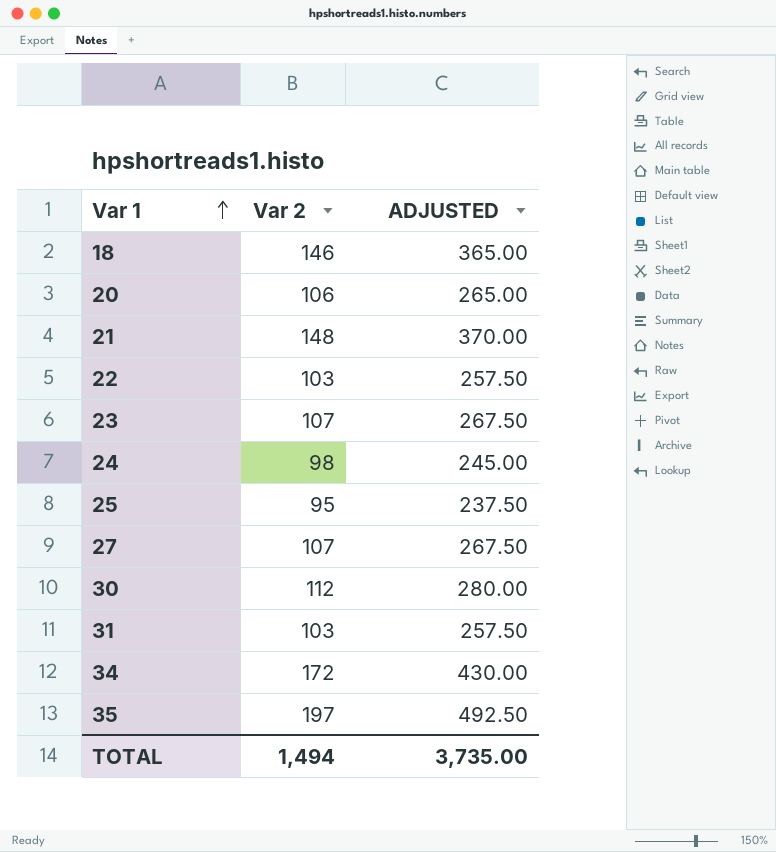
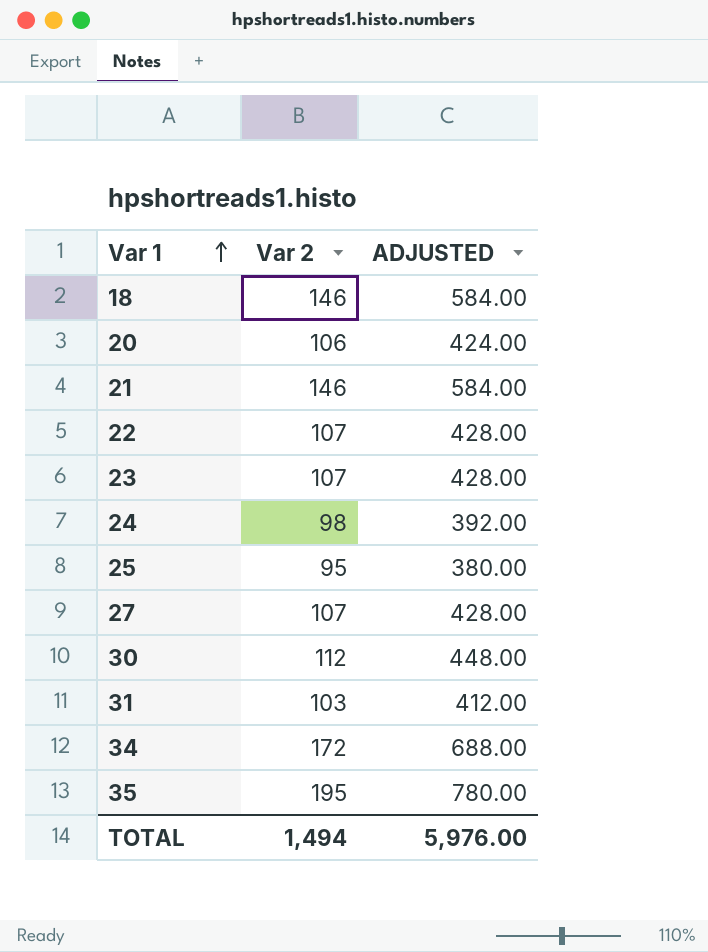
column ADJUSTED | formula: [Var 2] * 2.5 -> [Var 2] * 4
21 | Var 2: 148 -> 146
22 | Var 2: 103 -> 107
35 | Var 2: 197 -> 195
TOTAL | ADJUSTED: 3,735.00 -> 5,976.00

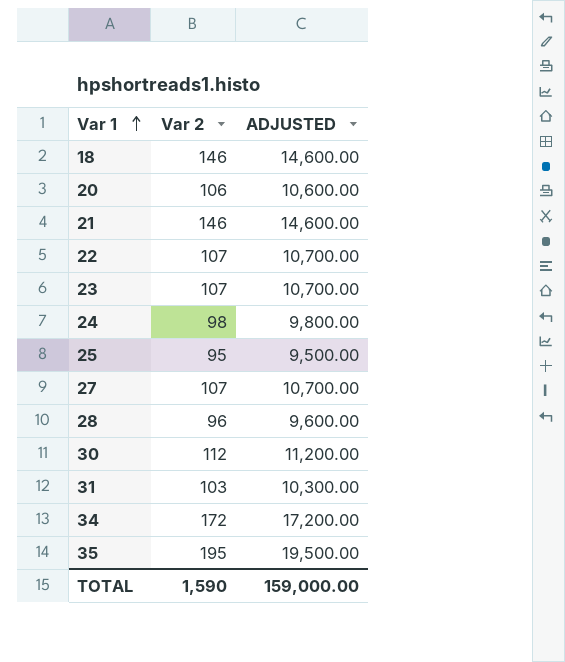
column ADJUSTED | formula: [Var 2] * 4 -> [Var 2] * 100
row 28: none -> 96 | 9,600.00
TOTAL | Var 2: 1,494 -> 1,590
TOTAL | ADJUSTED: 5,976.00 -> 159,000.00

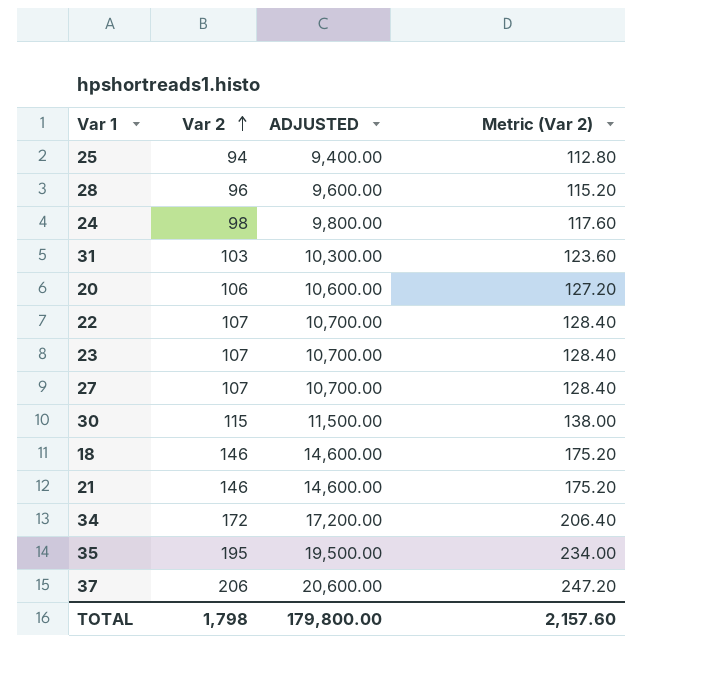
row order: Var 1 ascending -> Var 2 ascending
column Metric (Var 2) | formula: none -> [Var 2] * 1.2
25 | Var 2: 95 -> 94
25 | ADJUSTED: 9,500.00 -> 9,400.00
30 | Var 2: 112 -> 115
30 | ADJUSTED: 11,200.00 -> 11,500.00
row 37: none -> 206 | 20,600.00 | 247.20
TOTAL | Var 2: 1,590 -> 1,798
TOTAL | ADJUSTED: 159,000.00 -> 179,800.00

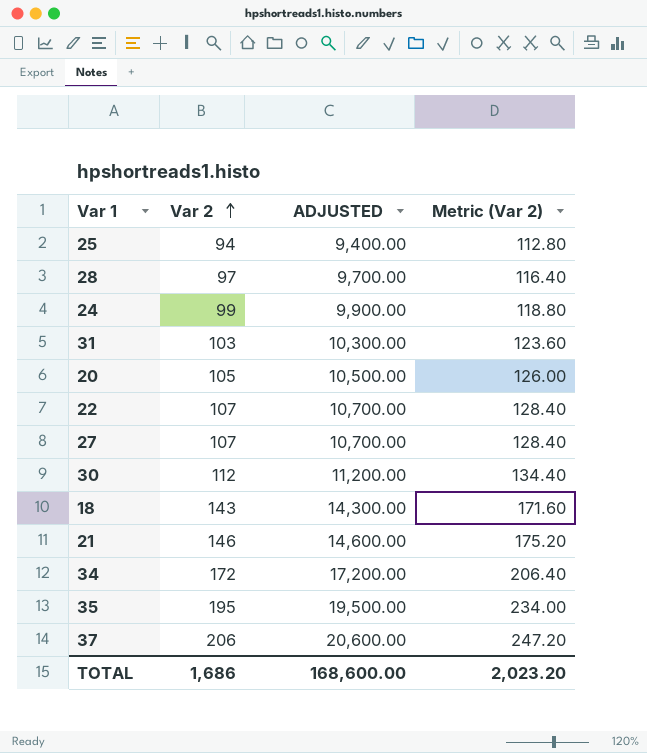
row 23: 107 | 10,700.00 | 128.40 -> none
28 | Var 2: 96 -> 97
28 | ADJUSTED: 9,600.00 -> 9,700.00
28 | Metric (Var 2): 115.20 -> 116.40
24 | Var 2: 98 -> 99
24 | ADJUSTED: 9,800.00 -> 9,900.00
24 | Metric (Var 2): 117.60 -> 118.80
20 | Var 2: 106 -> 105
20 | ADJUSTED: 10,600.00 -> 10,500.00
20 | Metric (Var 2): 127.20 -> 126.00
30 | Var 2: 115 -> 112
30 | ADJUSTED: 11,500.00 -> 11,200.00
30 | Metric (Var 2): 138.00 -> 134.40
18 | Var 2: 146 -> 143
18 | ADJUSTED: 14,600.00 -> 14,300.00
18 | Metric (Var 2): 175.20 -> 171.60
TOTAL | Var 2: 1,798 -> 1,686
TOTAL | ADJUSTED: 179,800.00 -> 168,600.00
TOTAL | Metric (Var 2): 2,157.60 -> 2,023.20

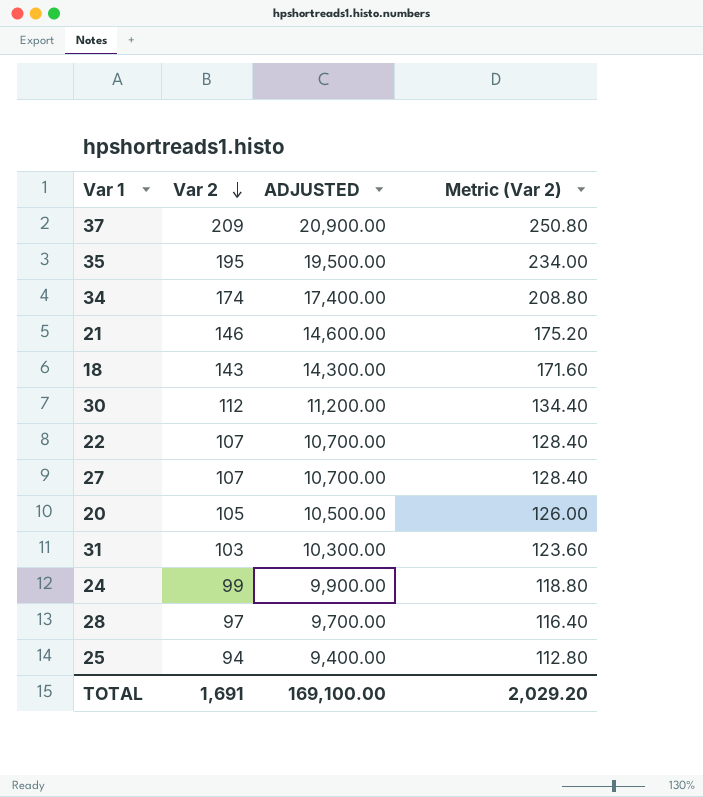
row order: Var 2 ascending -> Var 2 descending
37 | Var 2: 206 -> 209
37 | ADJUSTED: 20,600.00 -> 20,900.00
37 | Metric (Var 2): 247.20 -> 250.80
34 | Var 2: 172 -> 174
34 | ADJUSTED: 17,200.00 -> 17,400.00
34 | Metric (Var 2): 206.40 -> 208.80
TOTAL | Var 2: 1,686 -> 1,691
TOTAL | ADJUSTED: 168,600.00 -> 169,100.00
TOTAL | Metric (Var 2): 2,023.20 -> 2,029.20

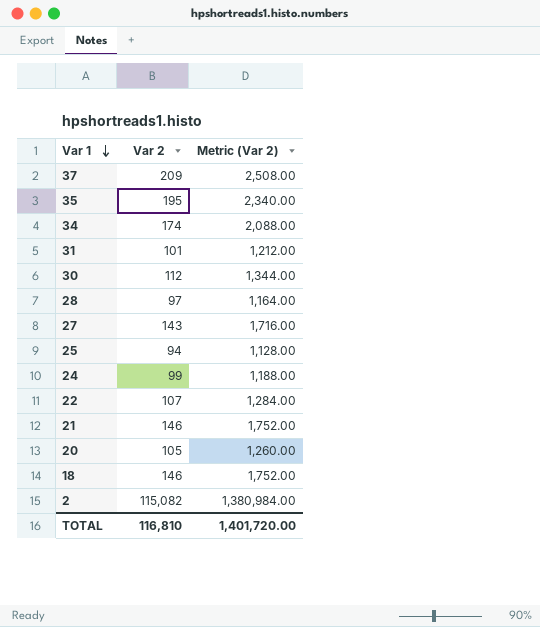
row order: Var 2 descending -> Var 1 descending
column ADJUSTED | formula: [Var 2] * 100 -> none
column Metric (Var 2) | formula: [Var 2] * 1.2 -> [Var 2] * 12
31 | Var 2: 103 -> 101
27 | Var 2: 107 -> 143
18 | Var 2: 143 -> 146
row 2: none -> 115,082 | 1,380,984.00
TOTAL | Var 2: 1,691 -> 116,810
TOTAL | Metric (Var 2): 2,029.20 -> 1,401,720.00

